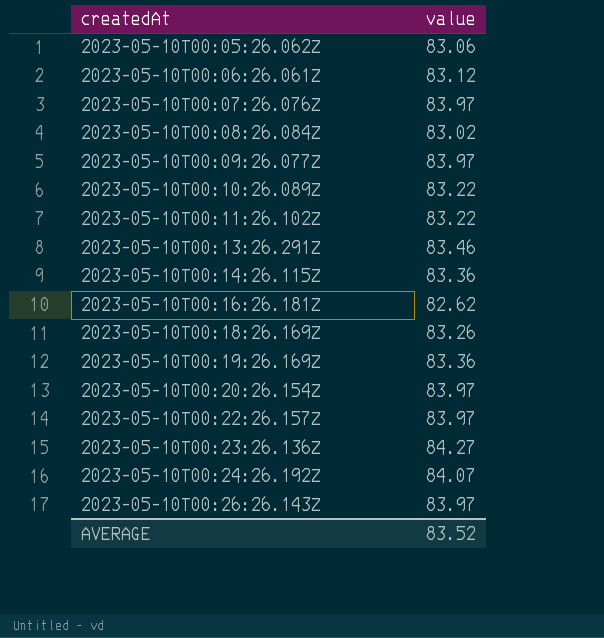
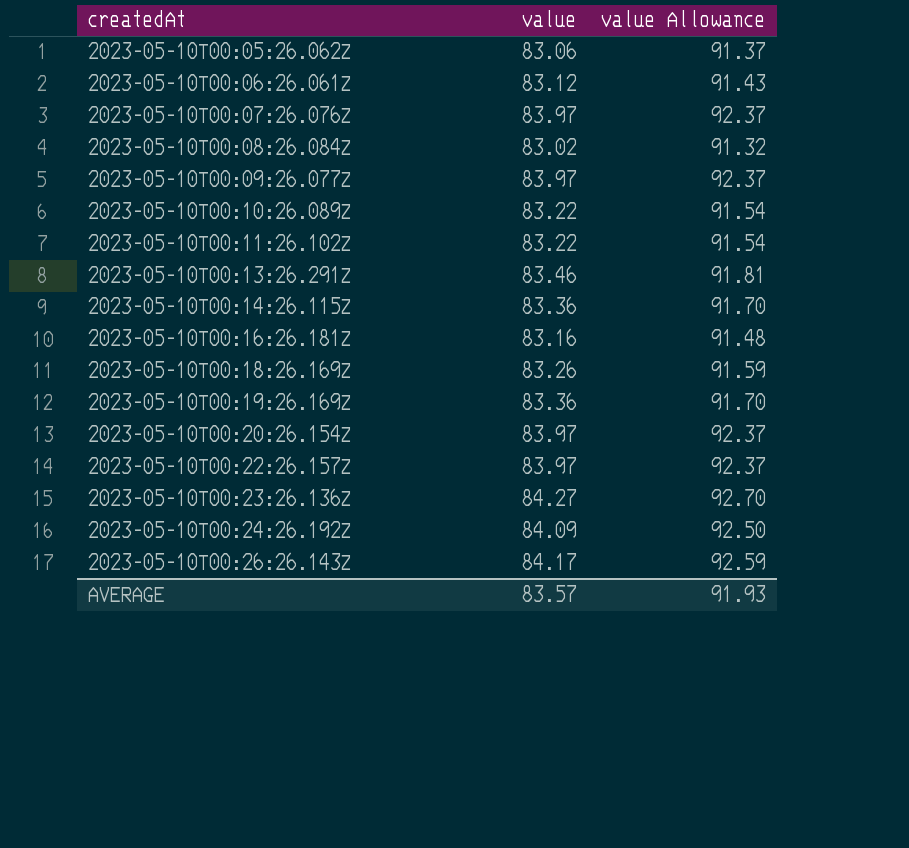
column value Allowance | formula: none -> [value] * 1.1
2023-05-10T00:16:26.181Z | value: 82.62 -> 83.16
2023-05-10T00:24:26.192Z | value: 84.07 -> 84.09
2023-05-10T00:26:26.143Z | value: 83.97 -> 84.17
AVERAGE | value: 83.52 -> 83.57

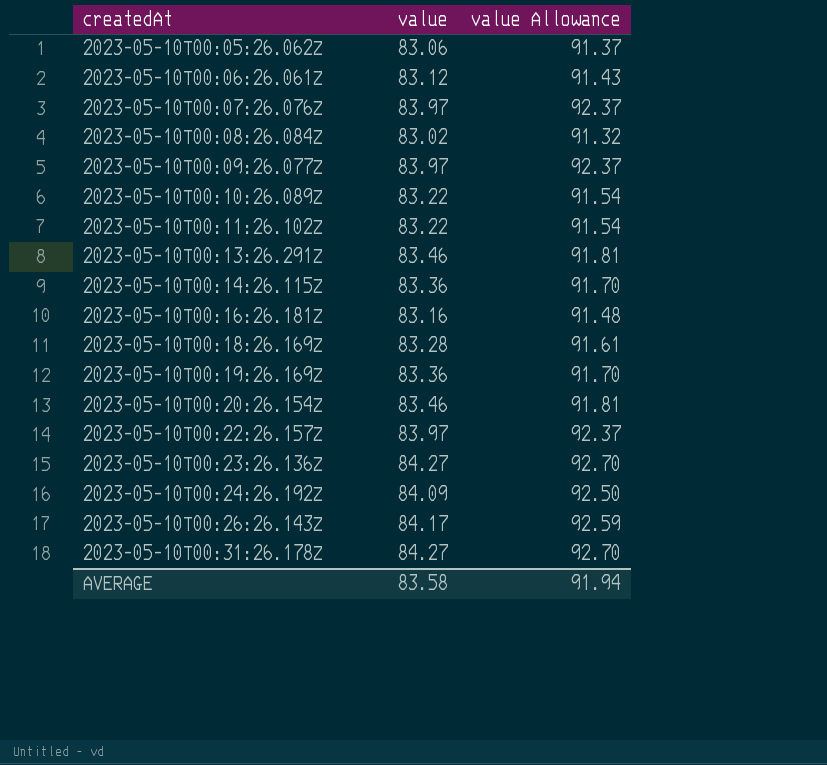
2023-05-10T00:18:26.169Z | value: 83.26 -> 83.28
2023-05-10T00:18:26.169Z | value Allowance: 91.59 -> 91.61
2023-05-10T00:20:26.154Z | value: 83.97 -> 83.46
2023-05-10T00:20:26.154Z | value Allowance: 92.37 -> 91.81
row 2023-05-10T00:31:26.178Z: none -> 84.27 | 92.70
AVERAGE | value: 83.57 -> 83.58
AVERAGE | value Allowance: 91.93 -> 91.94

